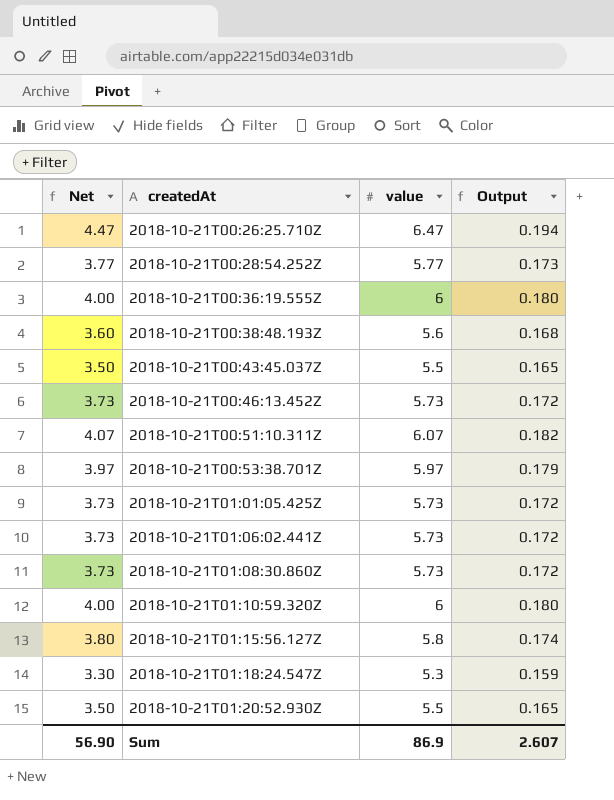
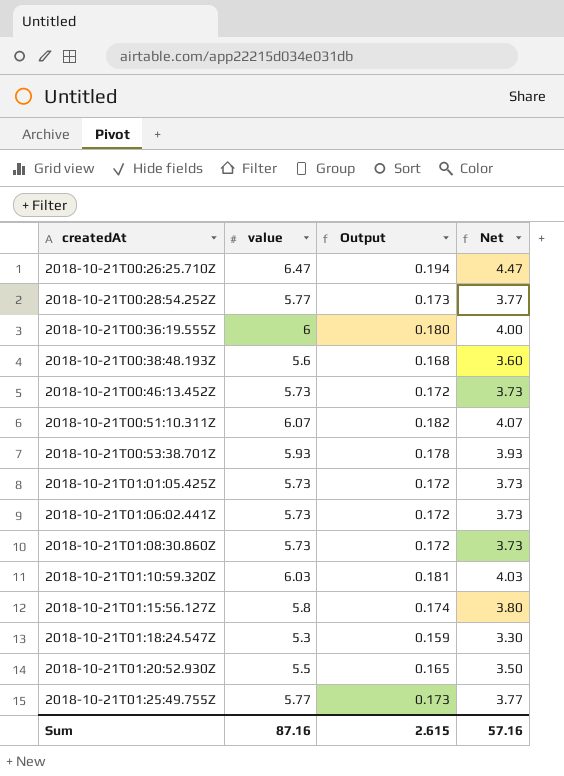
column Net | position: 1 -> 4
row 2018-10-21T00:43:45.037Z: 3.50 | 5.5 | 0.165 -> none
2018-10-21T00:53:38.701Z | value: 5.97 -> 5.93
2018-10-21T00:53:38.701Z | Output: 0.179 -> 0.178
2018-10-21T00:53:38.701Z | Net: 3.97 -> 3.93
2018-10-21T01:10:59.320Z | value: 6 -> 6.03
2018-10-21T01:10:59.320Z | Output: 0.180 -> 0.181
2018-10-21T01:10:59.320Z | Net: 4.00 -> 4.03
row 2018-10-21T01:25:49.755Z: none -> 5.77 | 0.173 | 3.77
Sum | value: 86.9 -> 87.16
Sum | Output: 2.607 -> 2.615
Sum | Net: 56.90 -> 57.16

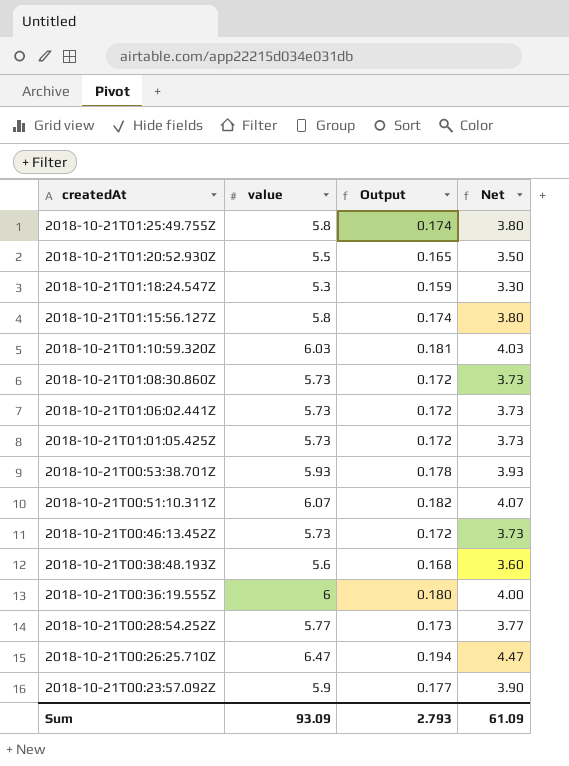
row order: createdAt ascending -> createdAt descending
2018-10-21T01:25:49.755Z | value: 5.77 -> 5.8
2018-10-21T01:25:49.755Z | Output: 0.173 -> 0.174
2018-10-21T01:25:49.755Z | Net: 3.77 -> 3.80
row 2018-10-21T00:23:57.092Z: none -> 5.9 | 0.177 | 3.90
Sum | value: 87.16 -> 93.09
Sum | Output: 2.615 -> 2.793
Sum | Net: 57.16 -> 61.09

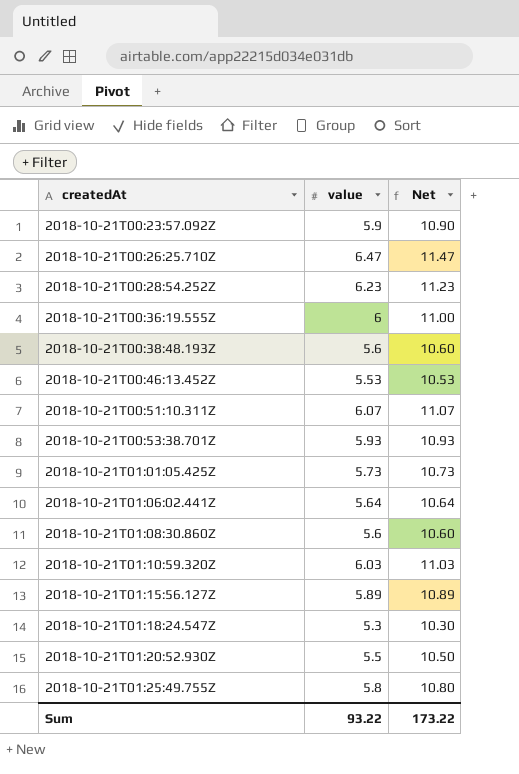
row order: createdAt descending -> createdAt ascending
column Output | formula: [value] * 0.03 -> none
column Net | formula: [value] - 2 -> [value] + 5
2018-10-21T00:28:54.252Z | value: 5.77 -> 6.23
2018-10-21T00:46:13.452Z | value: 5.73 -> 5.53
2018-10-21T01:06:02.441Z | value: 5.73 -> 5.64
2018-10-21T01:08:30.860Z | value: 5.73 -> 5.6
2018-10-21T01:15:56.127Z | value: 5.8 -> 5.89
Sum | value: 93.09 -> 93.22
Sum | Net: 61.09 -> 173.22

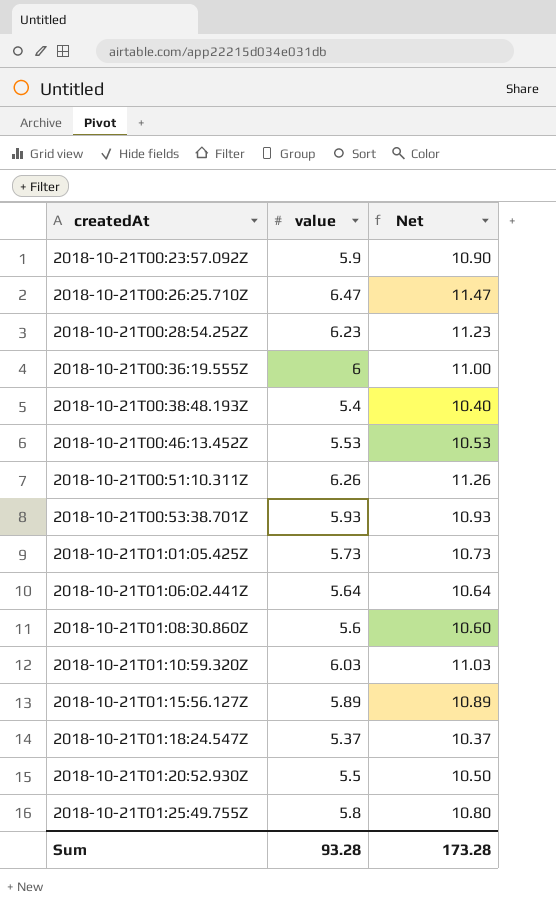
2018-10-21T00:38:48.193Z | value: 5.6 -> 5.4
2018-10-21T00:38:48.193Z | Net: 10.60 -> 10.40
2018-10-21T00:51:10.311Z | value: 6.07 -> 6.26
2018-10-21T00:51:10.311Z | Net: 11.07 -> 11.26
2018-10-21T01:18:24.547Z | value: 5.3 -> 5.37
2018-10-21T01:18:24.547Z | Net: 10.30 -> 10.37
Sum | value: 93.22 -> 93.28
Sum | Net: 173.22 -> 173.28

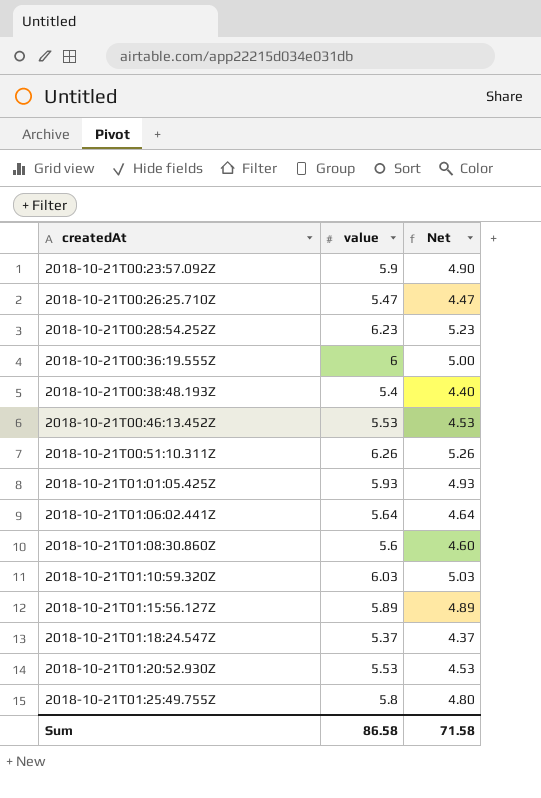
column Net | formula: [value] + 5 -> [value] - 1
row 2018-10-21T00:53:38.701Z: 5.93 | 10.93 -> none
2018-10-21T00:26:25.710Z | value: 6.47 -> 5.47
2018-10-21T01:01:05.425Z | value: 5.73 -> 5.93
2018-10-21T01:20:52.930Z | value: 5.5 -> 5.53
Sum | value: 93.28 -> 86.58
Sum | Net: 173.28 -> 71.58

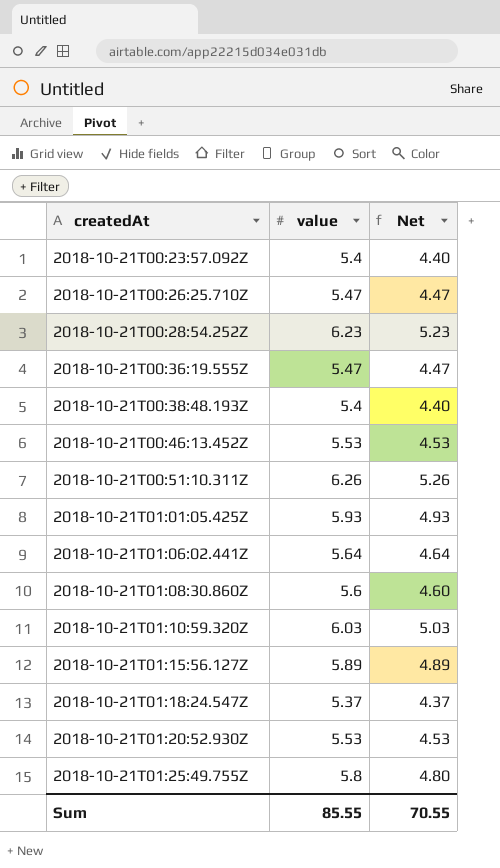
2018-10-21T00:23:57.092Z | value: 5.9 -> 5.4
2018-10-21T00:23:57.092Z | Net: 4.90 -> 4.40
2018-10-21T00:36:19.555Z | value: 6 -> 5.47
2018-10-21T00:36:19.555Z | Net: 5.00 -> 4.47
Sum | value: 86.58 -> 85.55
Sum | Net: 71.58 -> 70.55

